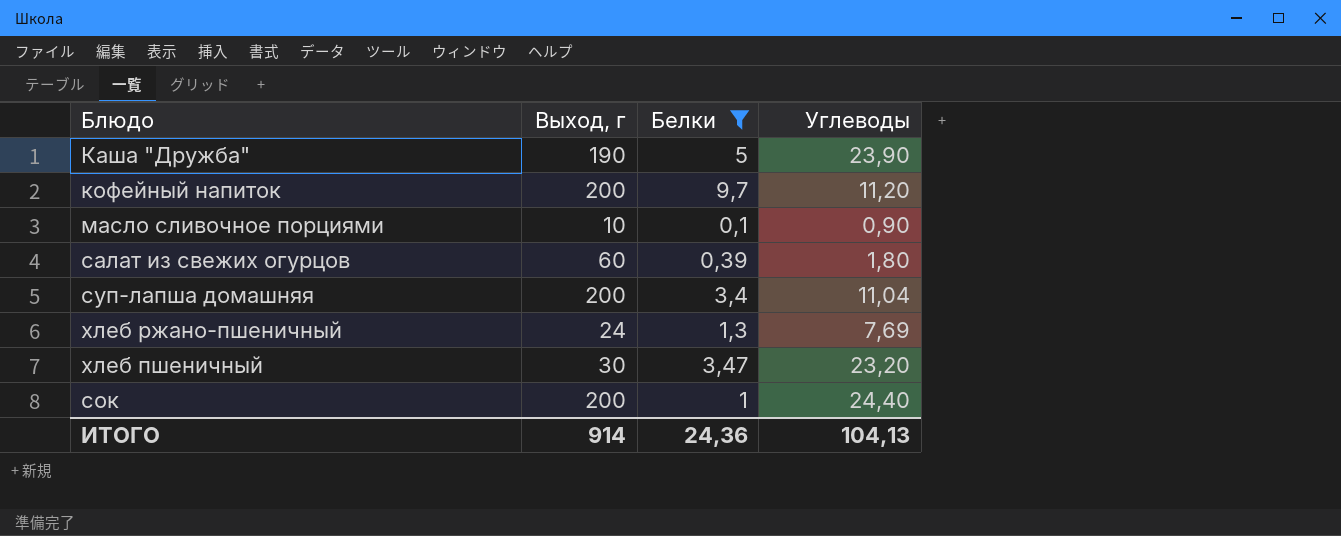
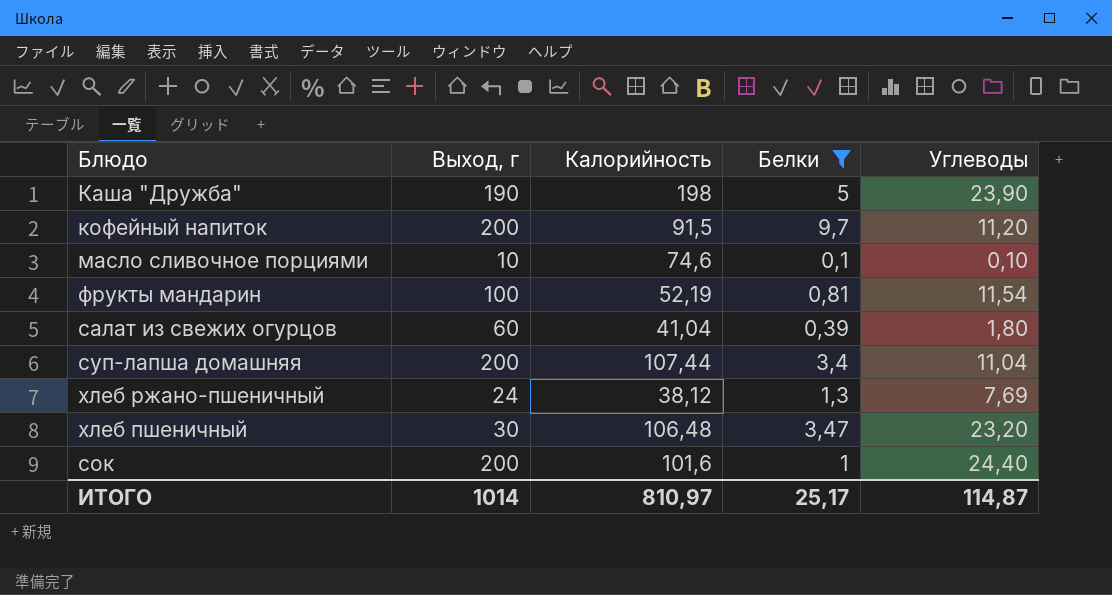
column Калорийность | position: none -> 3
масло сливочное порциями | Углеводы: 0,90 -> 0,10
row фрукты мандарин: none -> 100 | 52,19 | 0,81 | 11,54
ИТОГО | Выход, г: 914 -> 1014
ИТОГО | Белки: 24,36 -> 25,17
ИТОГО | Углеводы: 104,13 -> 114,87

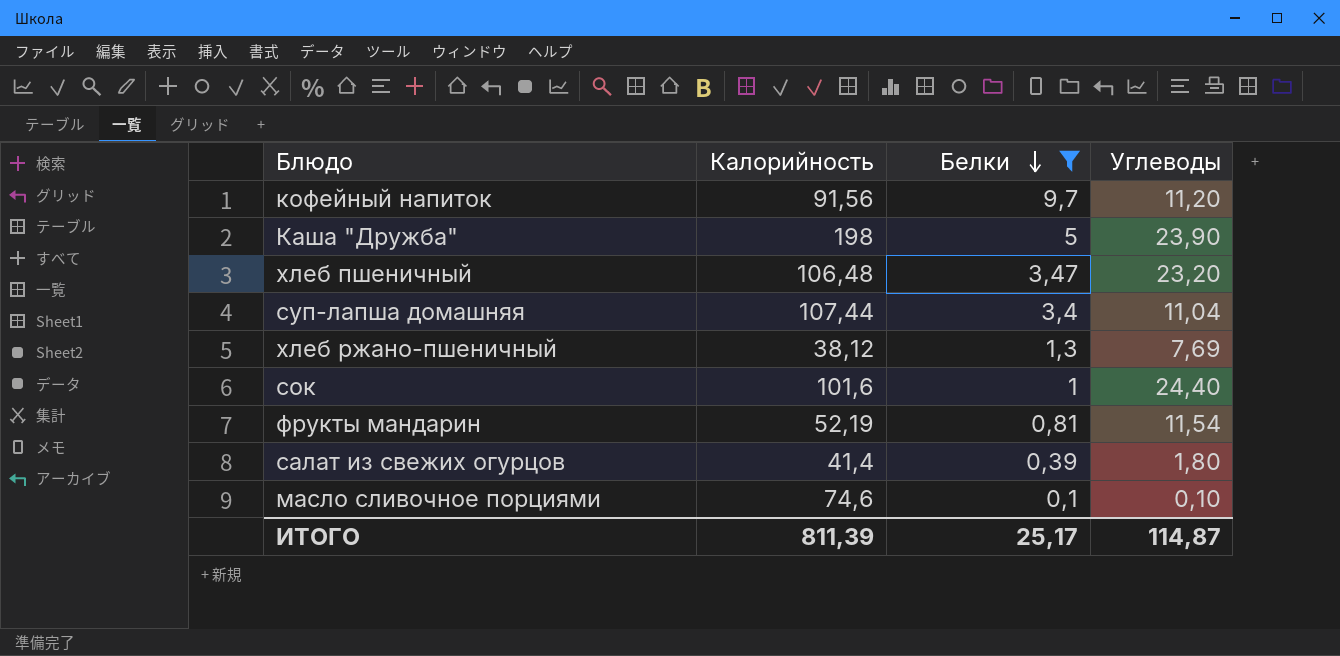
row order: none -> Белки descending
column Выход, г | position: 2 -> none
кофейный напиток | Калорийность: 91,5 -> 91,56
салат из свежих огурцов | Калорийность: 41,04 -> 41,4
ИТОГО | Калорийность: 810,97 -> 811,39

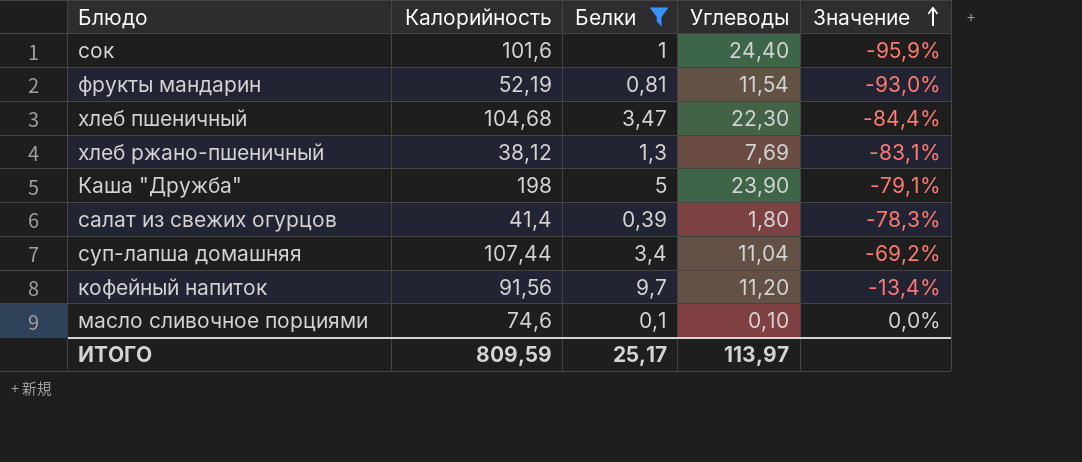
row order: Белки descending -> Значение ascending
column Значение | formula: none -> ([Белки] - [Углеводы]) / [Углеводы]
хлеб пшеничный | Калорийность: 106,48 -> 104,68
хлеб пшеничный | Углеводы: 23,20 -> 22,30
ИТОГО | Калорийность: 811,39 -> 809,59
ИТОГО | Углеводы: 114,87 -> 113,97

